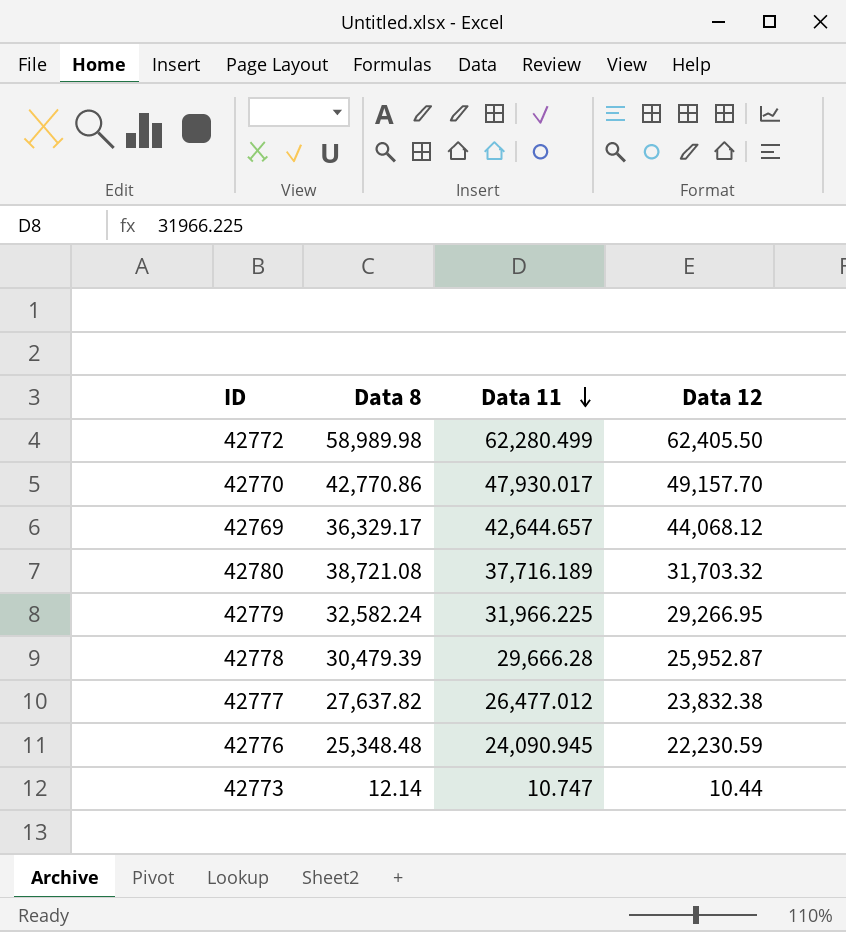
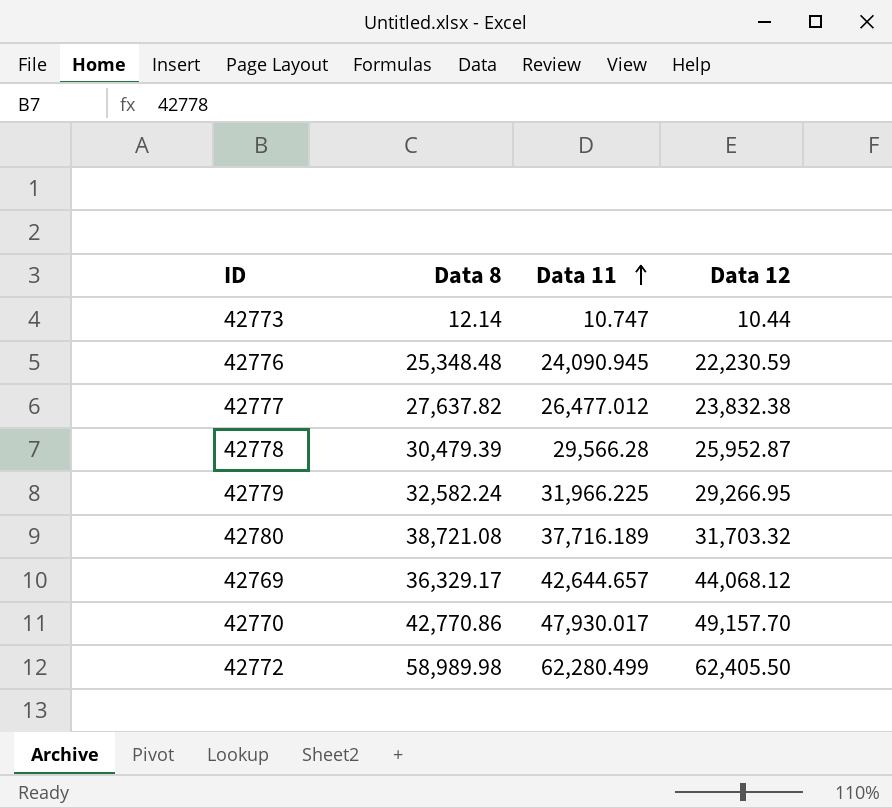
row order: Data 11 descending -> Data 11 ascending
42778 | Data 11: 29,666.28 -> 29,566.28

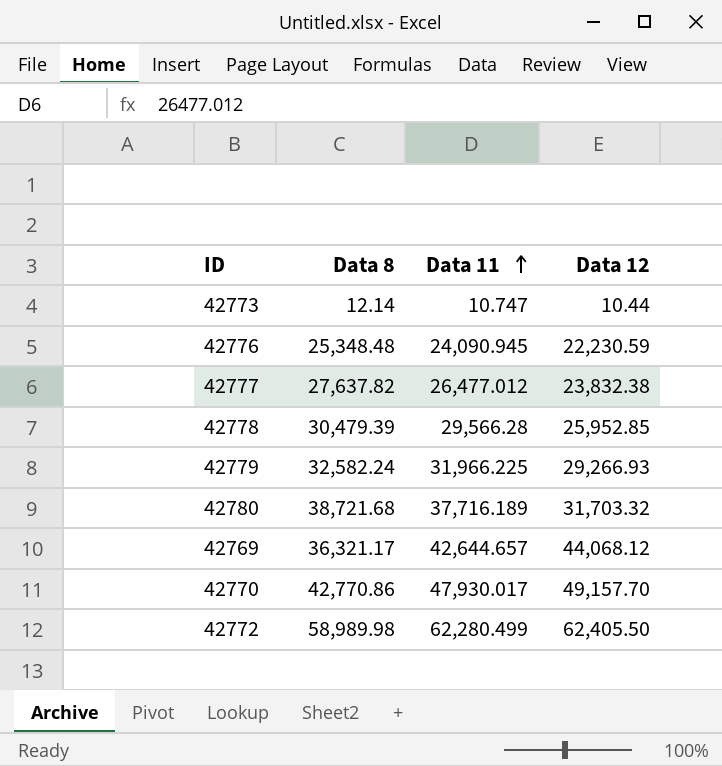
42778 | Data 12: 25,952.87 -> 25,952.85
42779 | Data 12: 29,266.95 -> 29,266.93
42780 | Data 8: 38,721.08 -> 38,721.68
42769 | Data 8: 36,329.17 -> 36,321.17

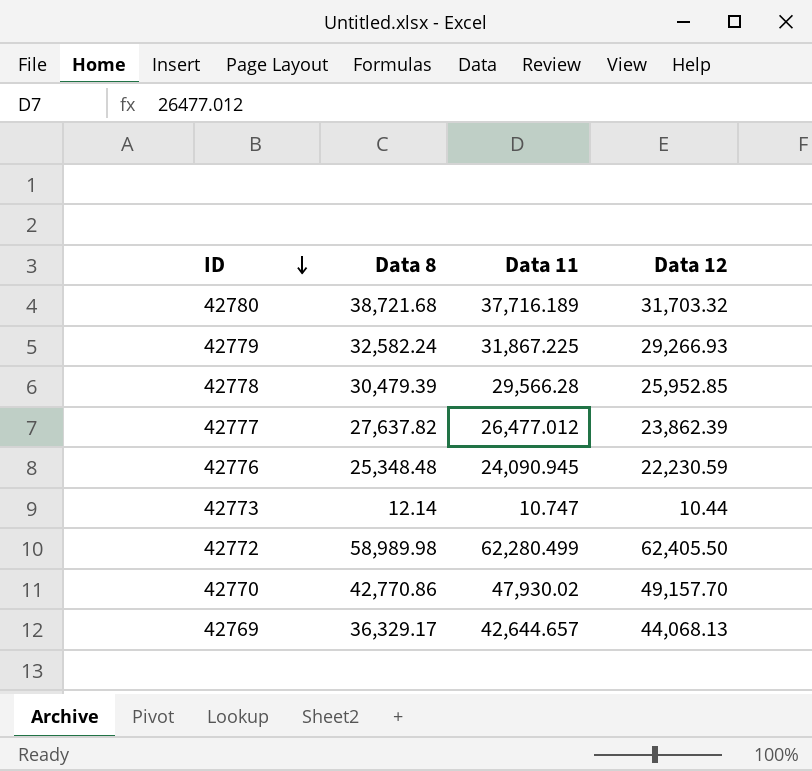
row order: Data 11 ascending -> ID descending
42779 | Data 11: 31,966.225 -> 31,867.225
42777 | Data 12: 23,832.38 -> 23,862.39
42770 | Data 11: 47,930.017 -> 47,930.02
42769 | Data 8: 36,321.17 -> 36,329.17
42769 | Data 12: 44,068.12 -> 44,068.13

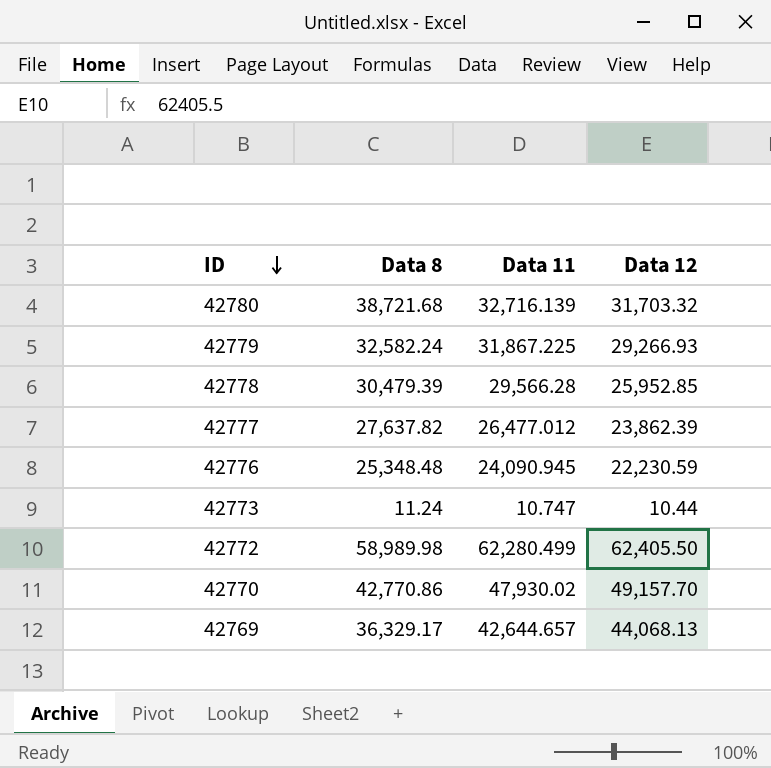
42780 | Data 11: 37,716.189 -> 32,716.139
42773 | Data 8: 12.14 -> 11.24

